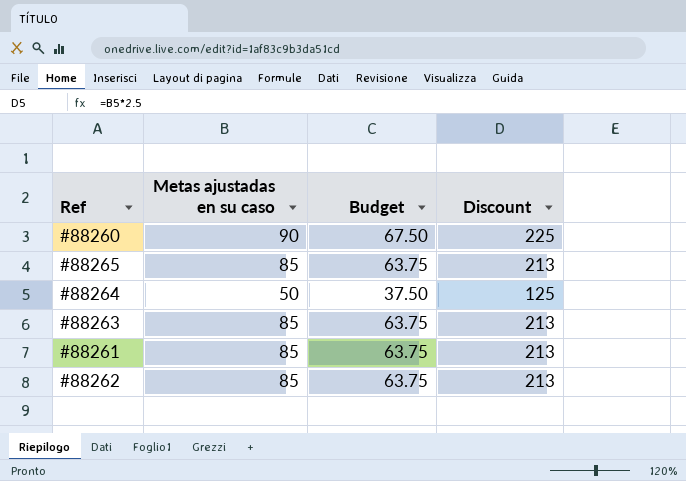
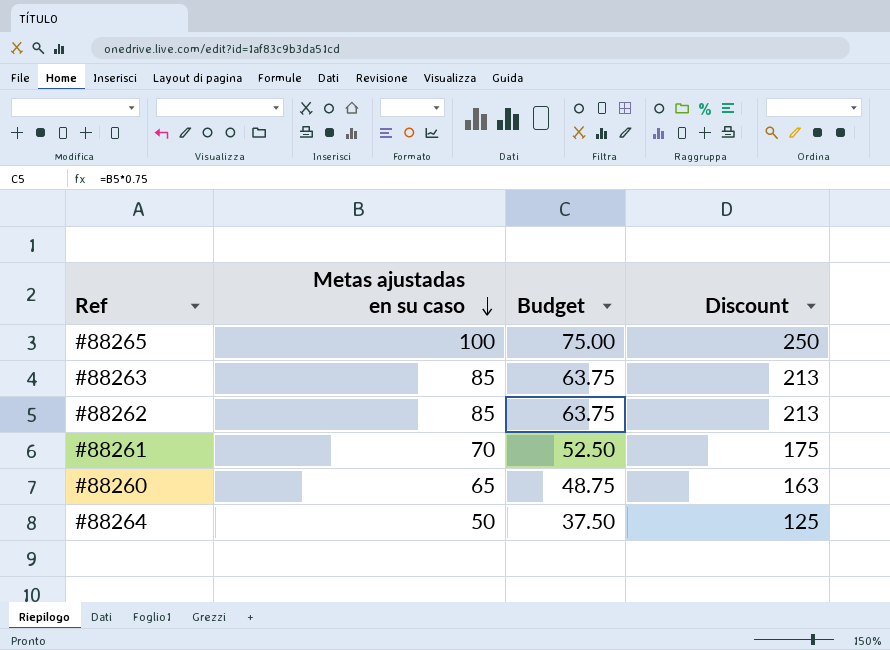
row order: none -> Metas ajustadas en su caso descending
#88265 | Metas ajustadas en su caso: 85 -> 100
#88265 | Budget: 63.75 -> 75.00
#88265 | Discount: 213 -> 250
#88261 | Metas ajustadas en su caso: 85 -> 70
#88261 | Budget: 63.75 -> 52.50
#88261 | Discount: 213 -> 175
#88260 | Metas ajustadas en su caso: 90 -> 65
#88260 | Budget: 67.50 -> 48.75
#88260 | Discount: 225 -> 163

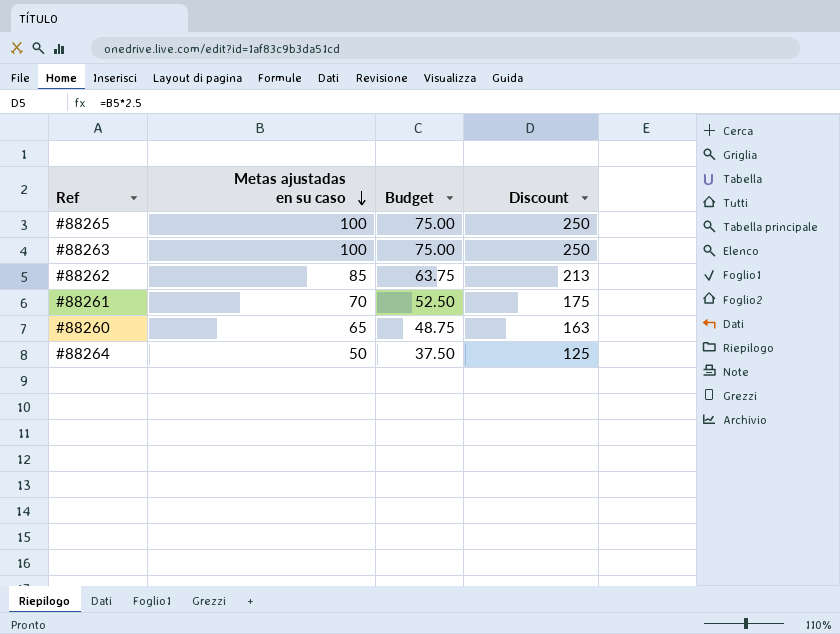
#88263 | Metas ajustadas en su caso: 85 -> 100
#88263 | Budget: 63.75 -> 75.00
#88263 | Discount: 213 -> 250

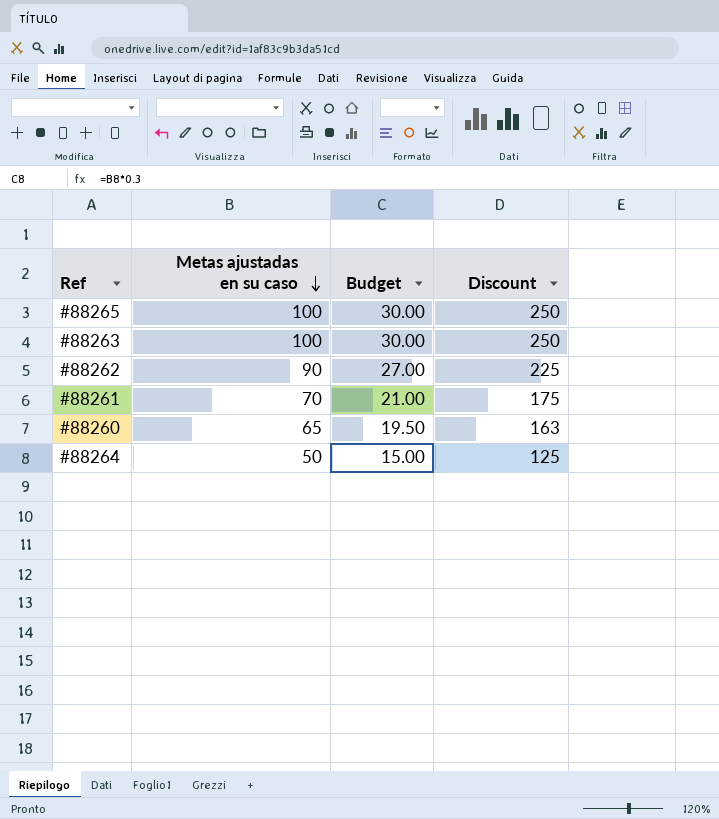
column Budget | formula: [Metas ajustadas en su caso] * 0.75 -> [Metas ajustadas en su caso] * 0.3
#88262 | Metas ajustadas en su caso: 85 -> 90
#88262 | Discount: 213 -> 225

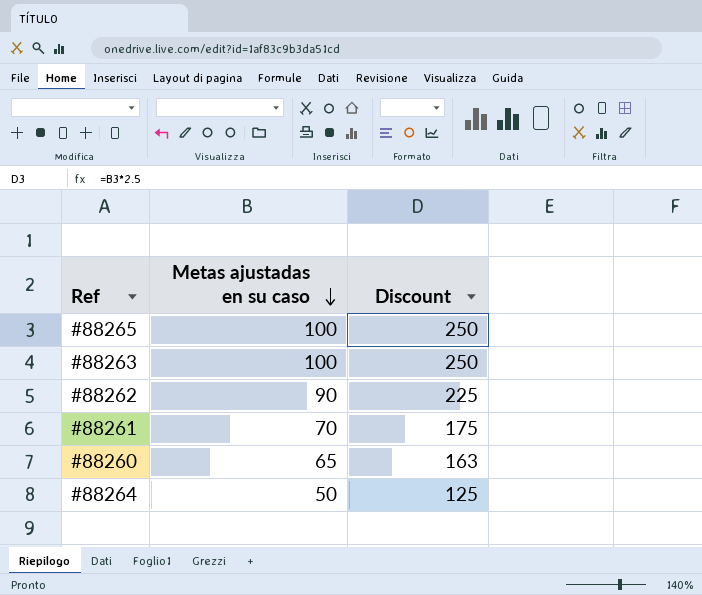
column Budget | formula: [Metas ajustadas en su caso] * 0.3 -> none

